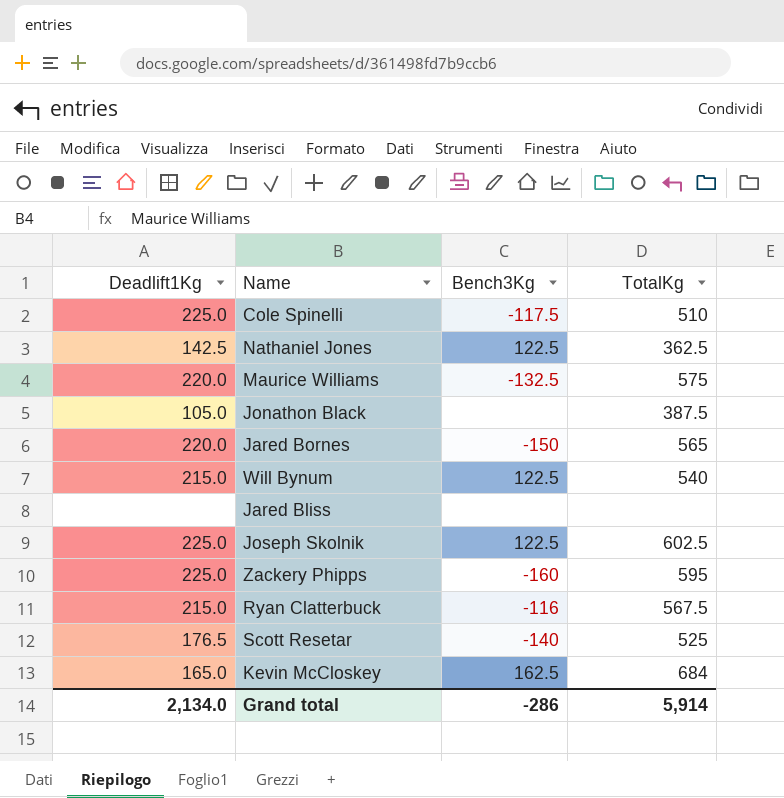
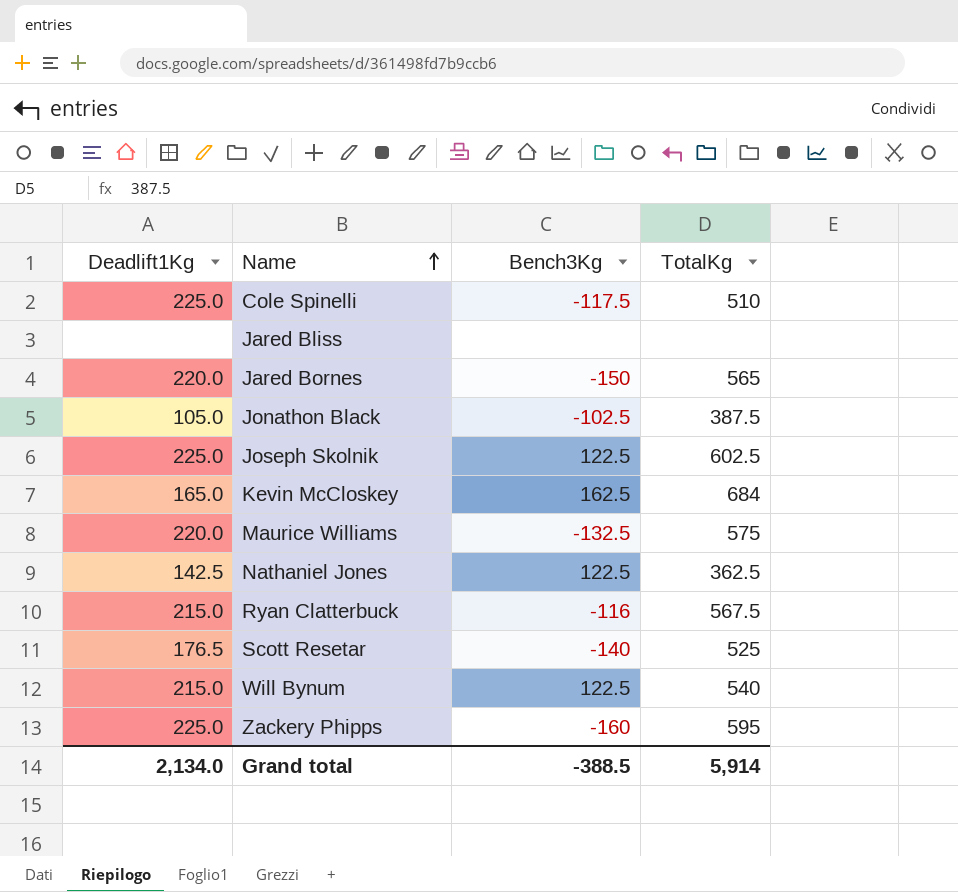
row order: none -> Name ascending
Jonathon Black | Bench3Kg: none -> -102.5
Grand total | Bench3Kg: -286 -> -388.5

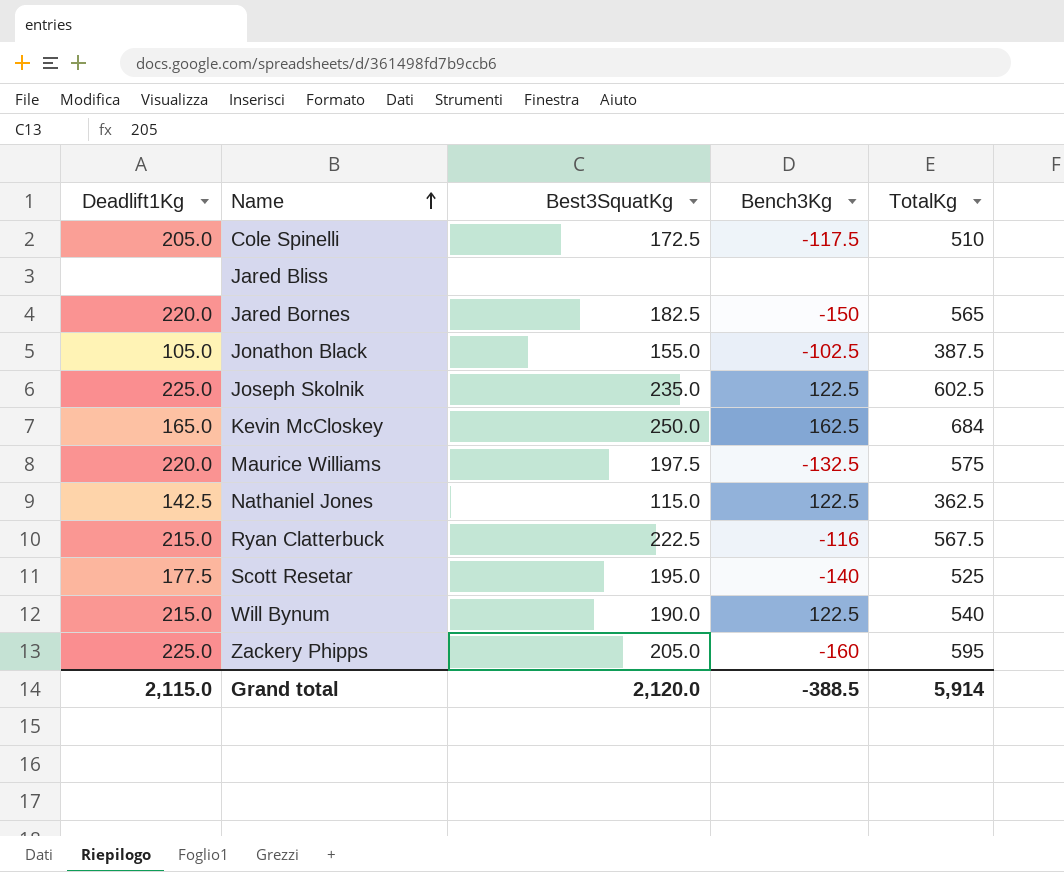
column Best3SquatKg | position: none -> 3
Cole Spinelli | Deadlift1Kg: 225.0 -> 205.0
Scott Resetar | Deadlift1Kg: 176.5 -> 177.5
Grand total | Deadlift1Kg: 2,134.0 -> 2,115.0

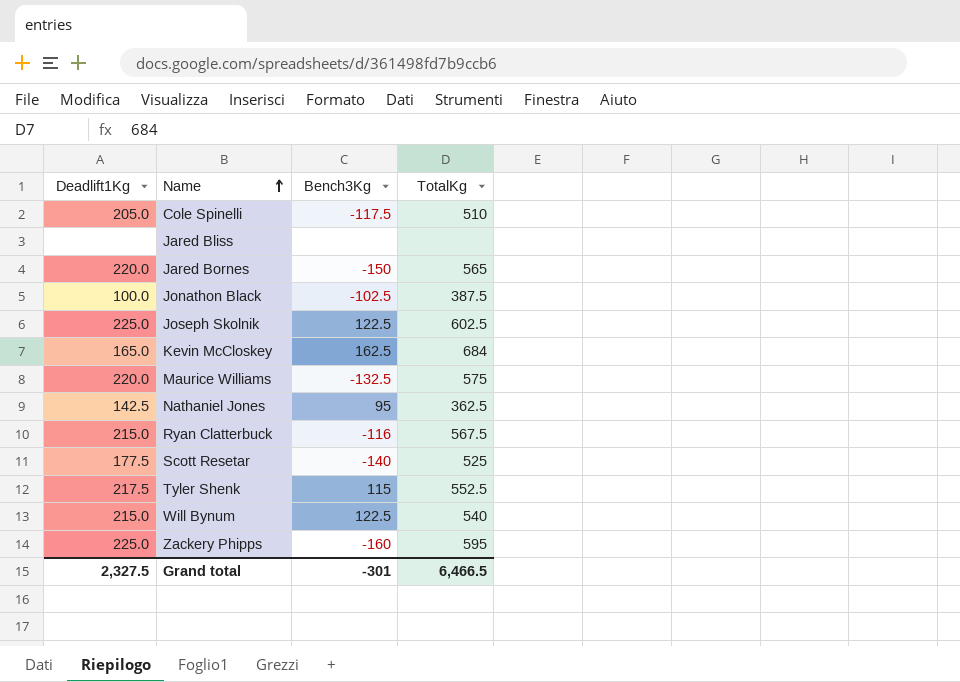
column Best3SquatKg | position: 3 -> none
Jonathon Black | Deadlift1Kg: 105.0 -> 100.0
Nathaniel Jones | Bench3Kg: 122.5 -> 95
row Tyler Shenk: none -> 217.5 | 115 | 552.5
Grand total | Deadlift1Kg: 2,115.0 -> 2,327.5
Grand total | Bench3Kg: -388.5 -> -301
Grand total | TotalKg: 5,914 -> 6,466.5

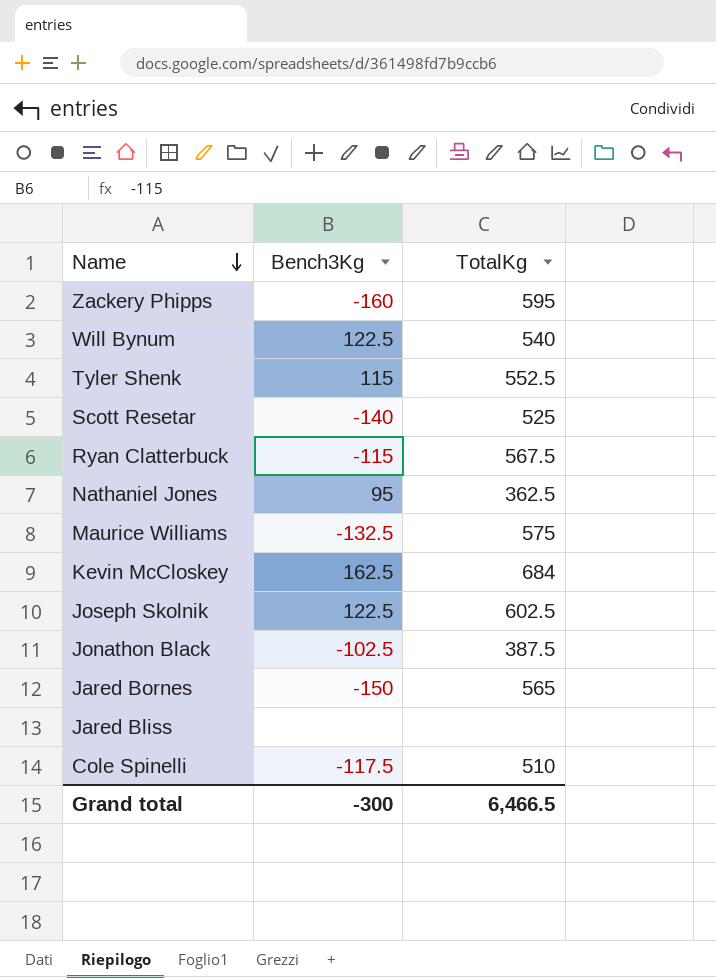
row order: Name ascending -> Name descending
column Deadlift1Kg | position: 1 -> none
Ryan Clatterbuck | Bench3Kg: -116 -> -115
Grand total | Bench3Kg: -301 -> -300

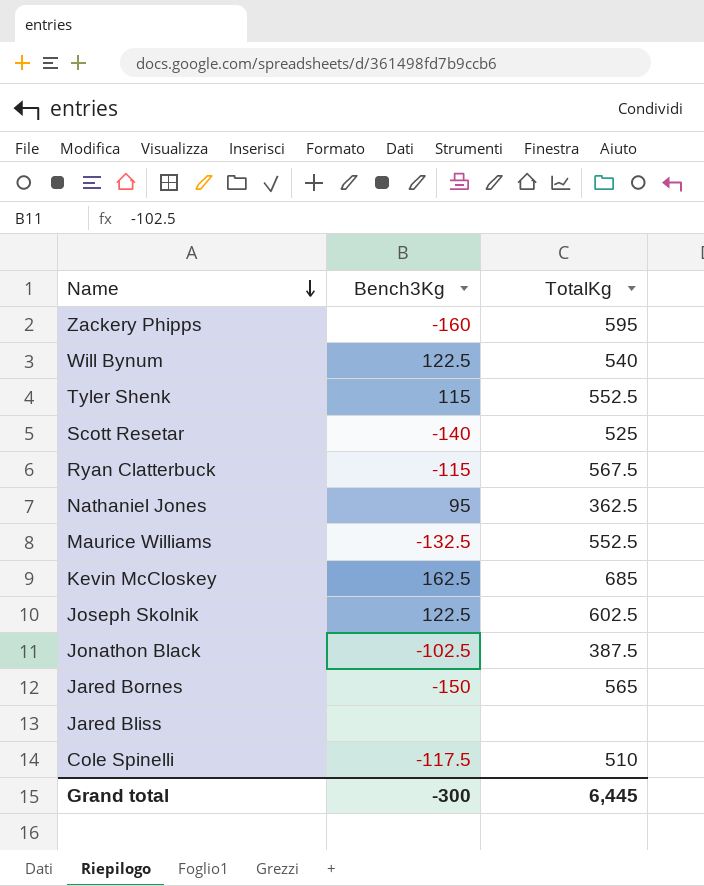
Maurice Williams | TotalKg: 575 -> 552.5
Kevin McCloskey | TotalKg: 684 -> 685
Grand total | TotalKg: 6,466.5 -> 6,445

